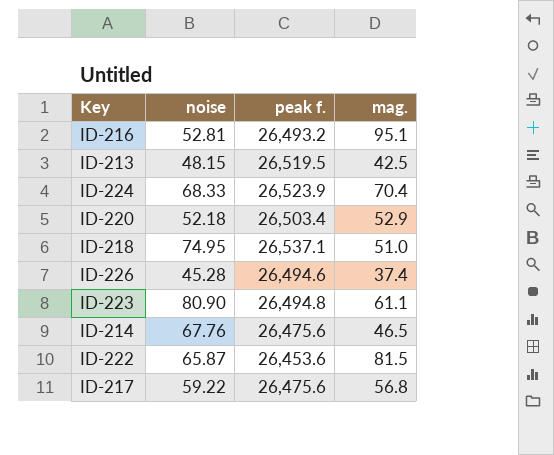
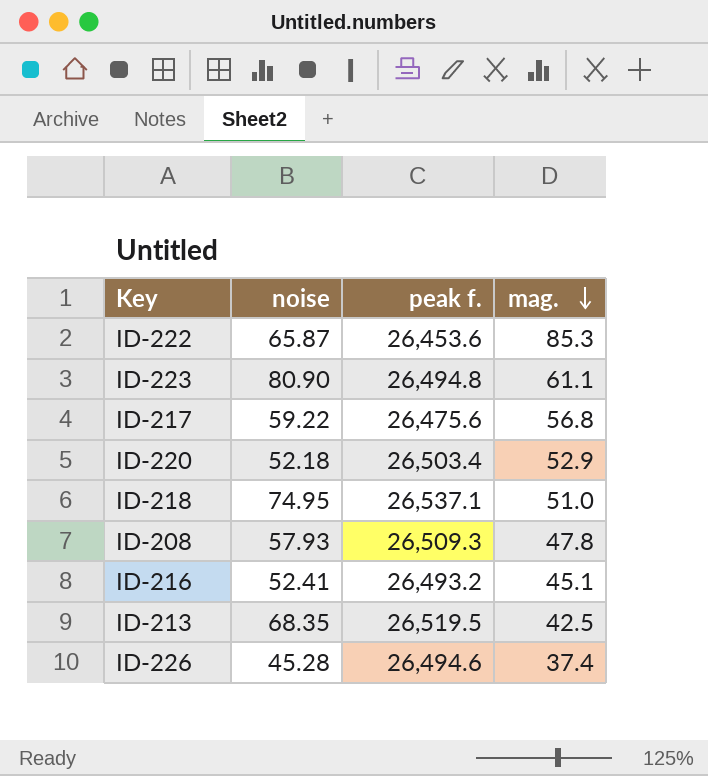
row order: none -> mag. descending
row ID-224: 68.33 | 26,523.9 | 70.4 -> none
row ID-214: 67.76 | 26,475.6 | 46.5 -> none
ID-222 | mag.: 81.5 -> 85.3
row ID-208: none -> 57.93 | 26,509.3 | 47.8
ID-216 | noise: 52.81 -> 52.41
ID-216 | mag.: 95.1 -> 45.1
ID-213 | noise: 48.15 -> 68.35

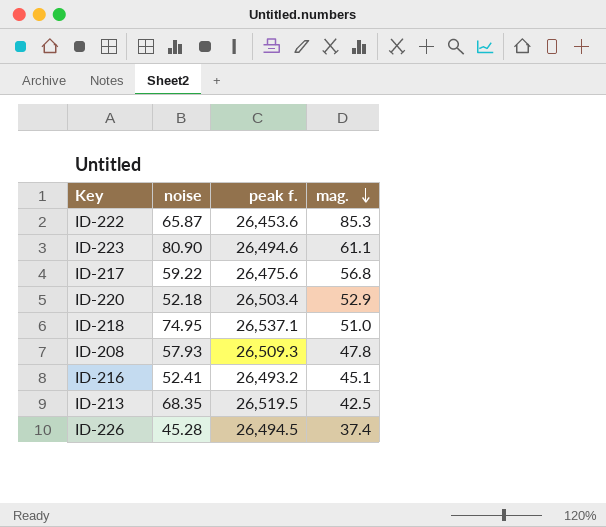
ID-223 | peak f.: 26,494.8 -> 26,494.6
ID-226 | peak f.: 26,494.6 -> 26,494.5

